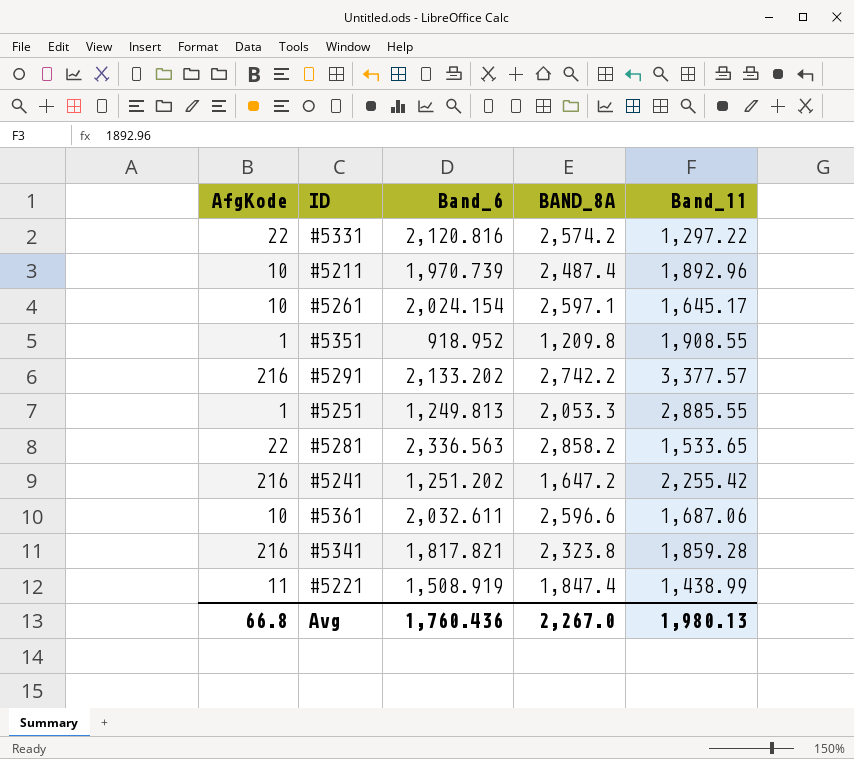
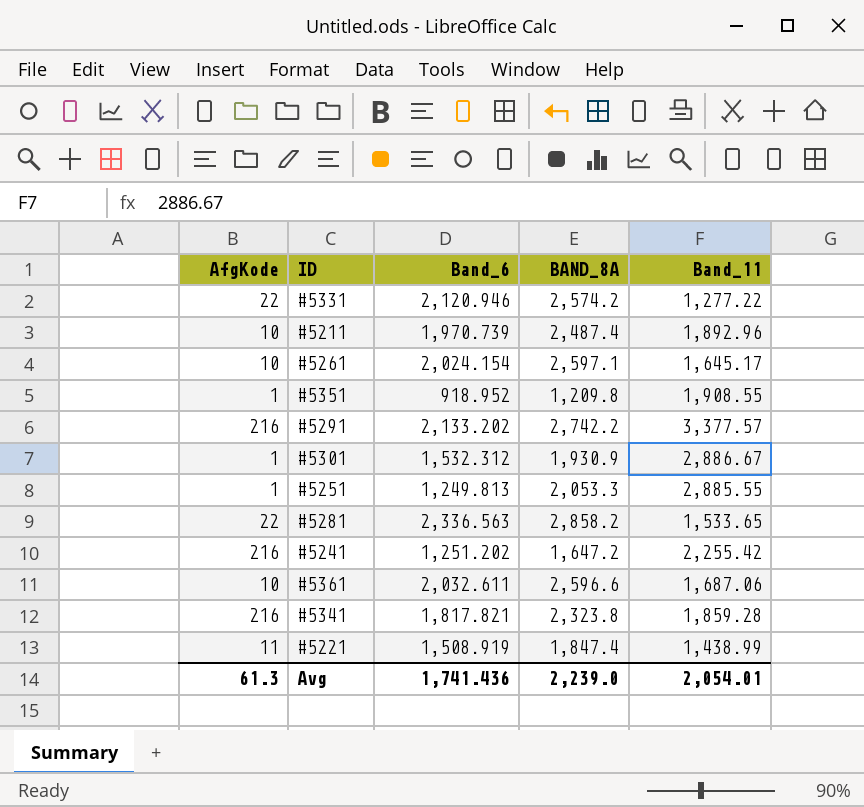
#5331 | Band_6: 2,120.816 -> 2,120.946
#5331 | Band_11: 1,297.22 -> 1,277.22
row #5301: none -> 1 | 1,532.312 | 1,930.9 | 2,886.67
Avg | AfgKode: 66.8 -> 61.3
Avg | Band_6: 1,760.436 -> 1,741.436
Avg | BAND_8A: 2,267.0 -> 2,239.0
Avg | Band_11: 1,980.13 -> 2,054.01

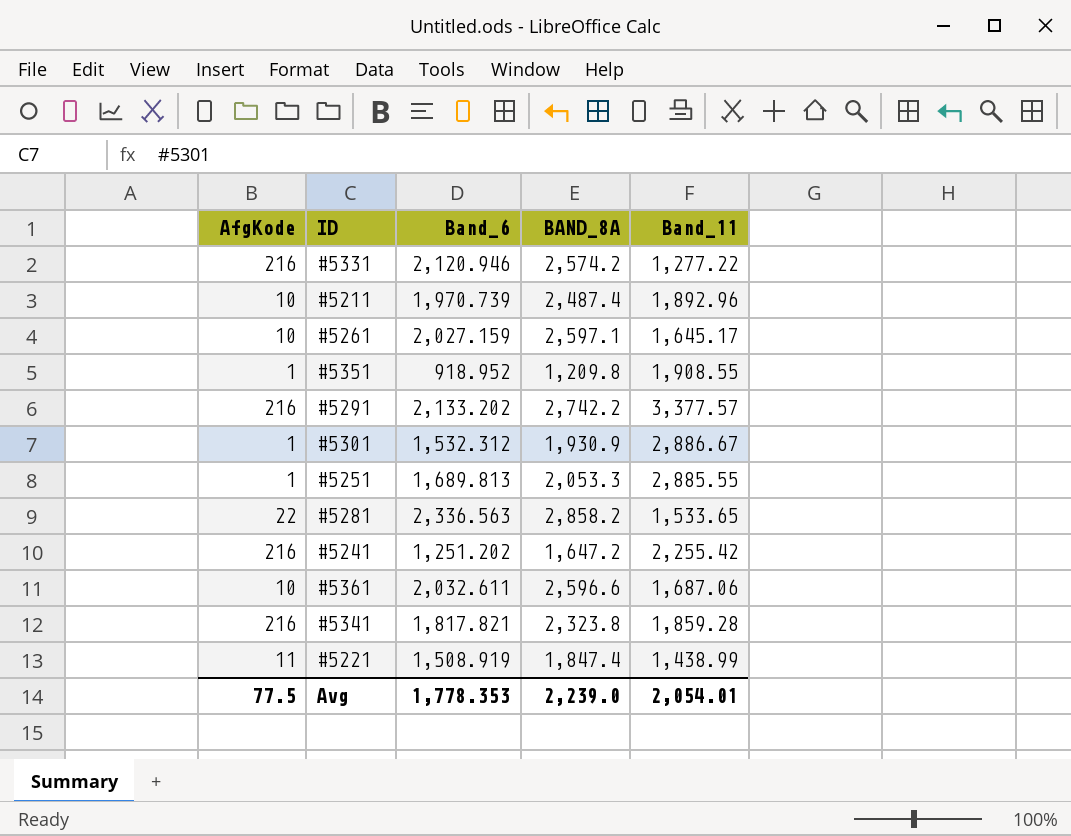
#5331 | AfgKode: 22 -> 216
#5261 | Band_6: 2,024.154 -> 2,027.159
#5251 | Band_6: 1,249.813 -> 1,689.813
Avg | AfgKode: 61.3 -> 77.5
Avg | Band_6: 1,741.436 -> 1,778.353

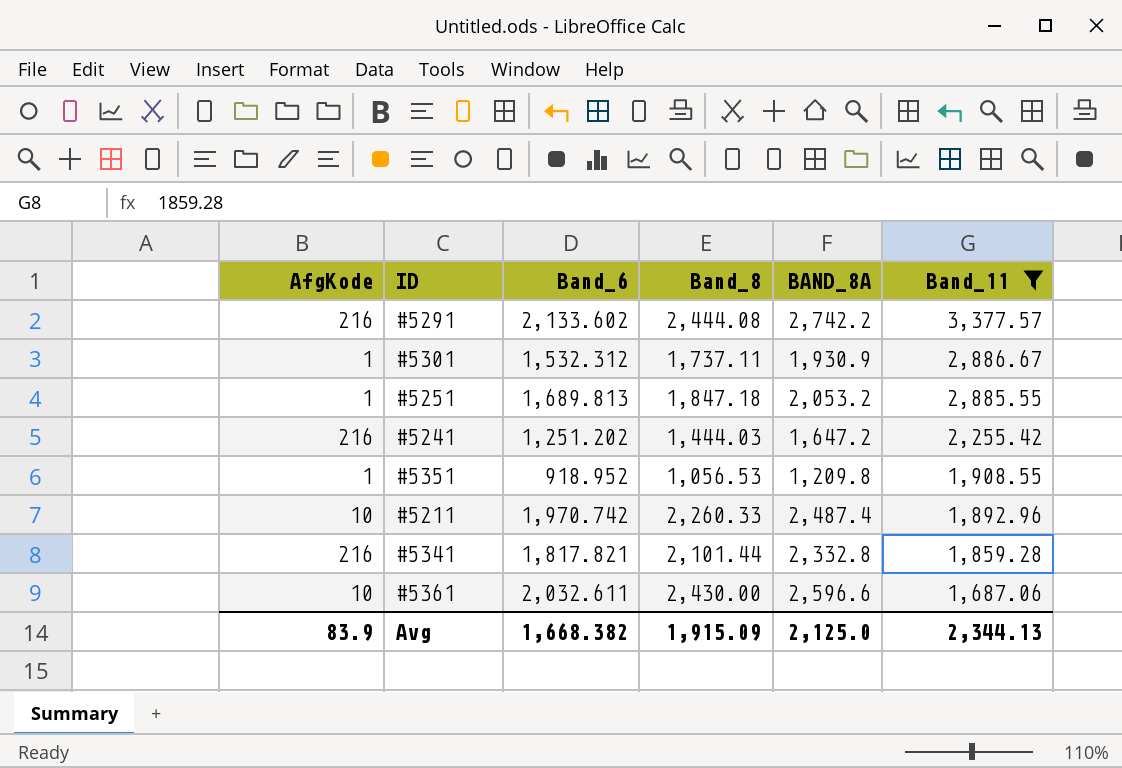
filter: none -> Band_11 >= 1,687.06
row order: none -> Band_11 descending
column Band_8 | position: none -> 4
#5291 | Band_6: 2,133.202 -> 2,133.602
#5251 | BAND_8A: 2,053.3 -> 2,053.2
#5211 | Band_6: 1,970.739 -> 1,970.742
#5341 | BAND_8A: 2,323.8 -> 2,332.8
Avg | AfgKode: 77.5 -> 83.9
Avg | Band_6: 1,778.353 -> 1,668.382
Avg | BAND_8A: 2,239.0 -> 2,125.0
Avg | Band_11: 2,054.01 -> 2,344.13

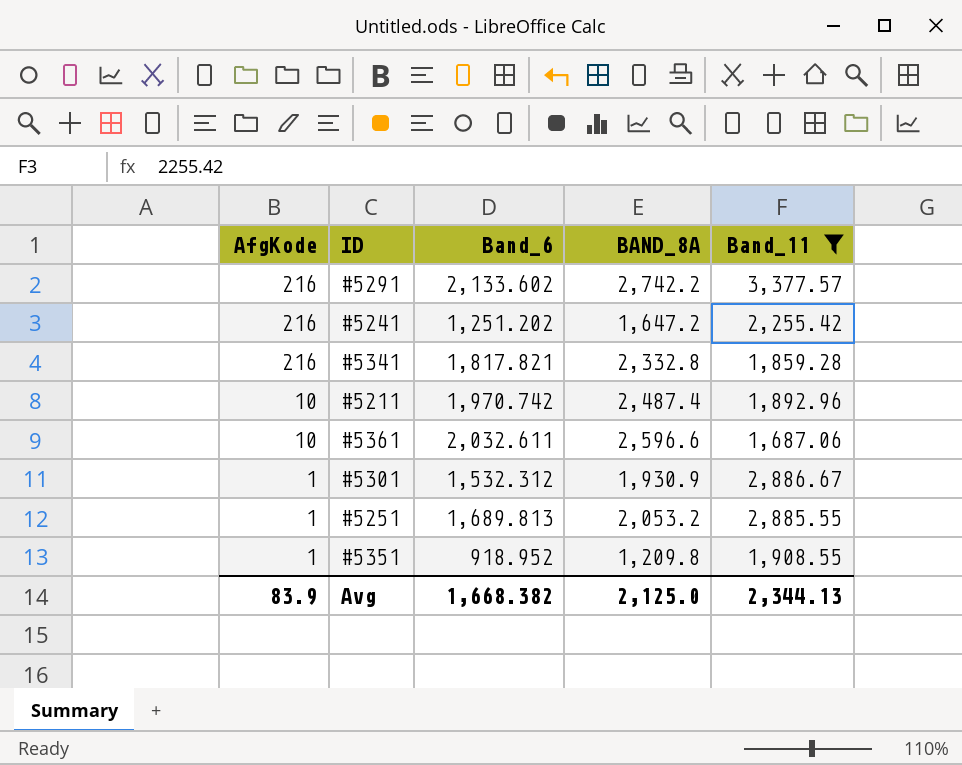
row order: Band_11 descending -> AfgKode descending
column Band_8 | position: 4 -> none

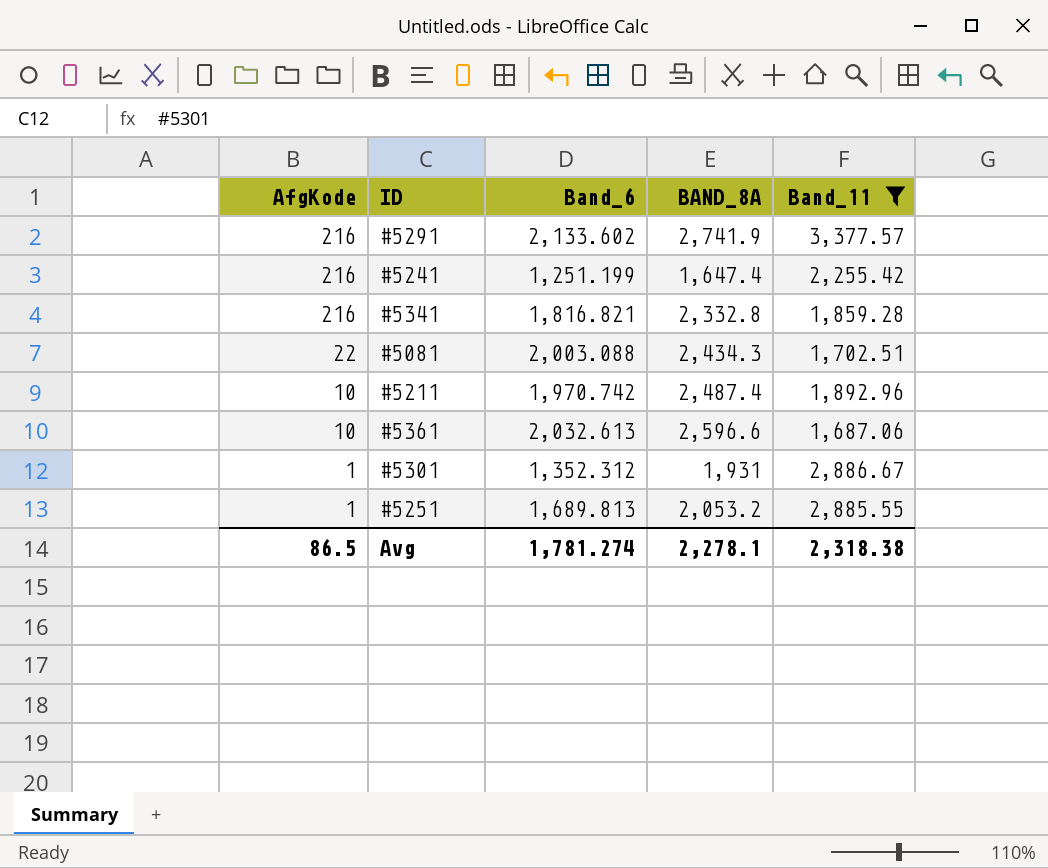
row #5351: 1 | 918.952 | 1,209.8 | 1,908.55 -> none
#5291 | BAND_8A: 2,742.2 -> 2,741.9
#5241 | Band_6: 1,251.202 -> 1,251.199
#5241 | BAND_8A: 1,647.2 -> 1,647.4
#5341 | Band_6: 1,817.821 -> 1,816.821
row #5081: none -> 22 | 2,003.088 | 2,434.3 | 1,702.51
#5361 | Band_6: 2,032.611 -> 2,032.613
#5301 | Band_6: 1,532.312 -> 1,352.312
#5301 | BAND_8A: 1,930.9 -> 1,931
Avg | AfgKode: 83.9 -> 86.5
Avg | Band_6: 1,668.382 -> 1,781.274
Avg | BAND_8A: 2,125.0 -> 2,278.1
Avg | Band_11: 2,344.13 -> 2,318.38

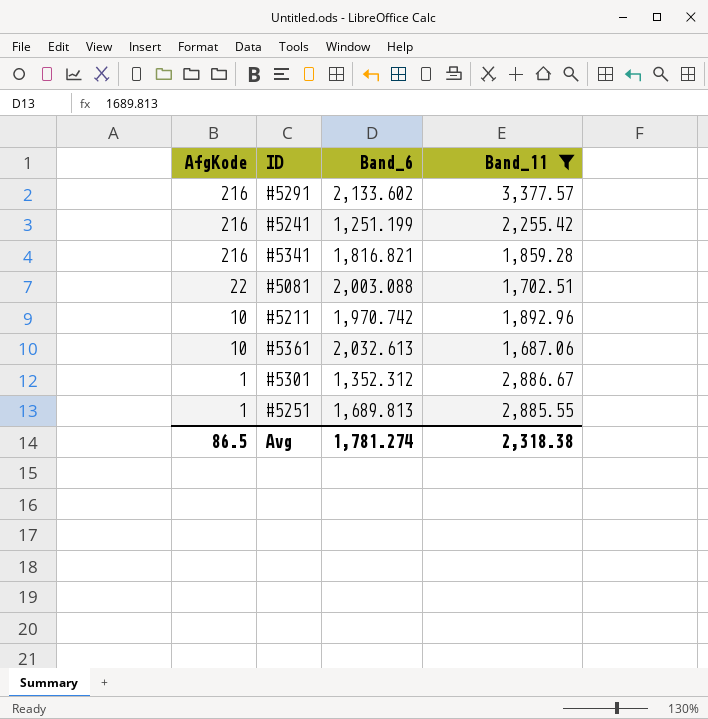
column BAND_8A | position: 4 -> none

